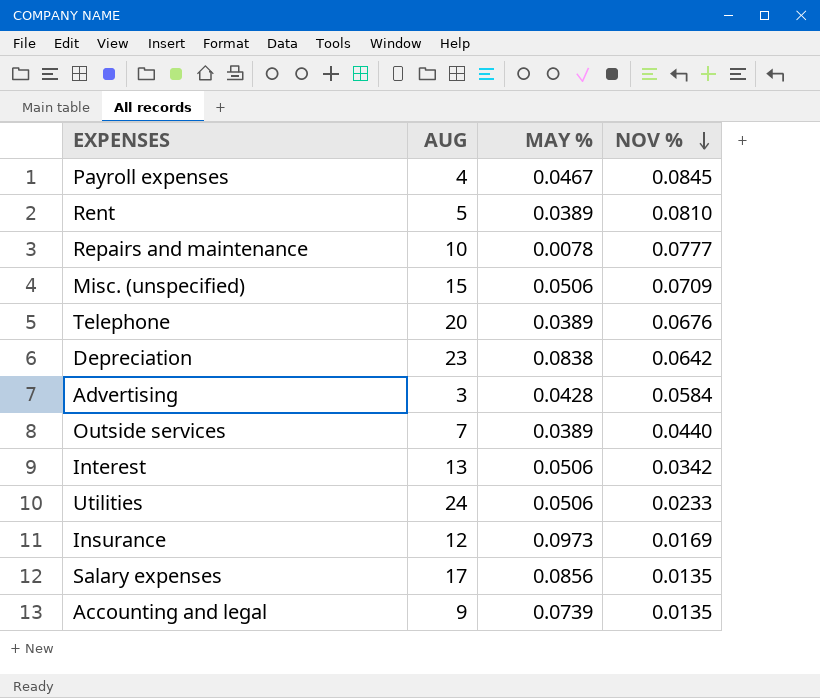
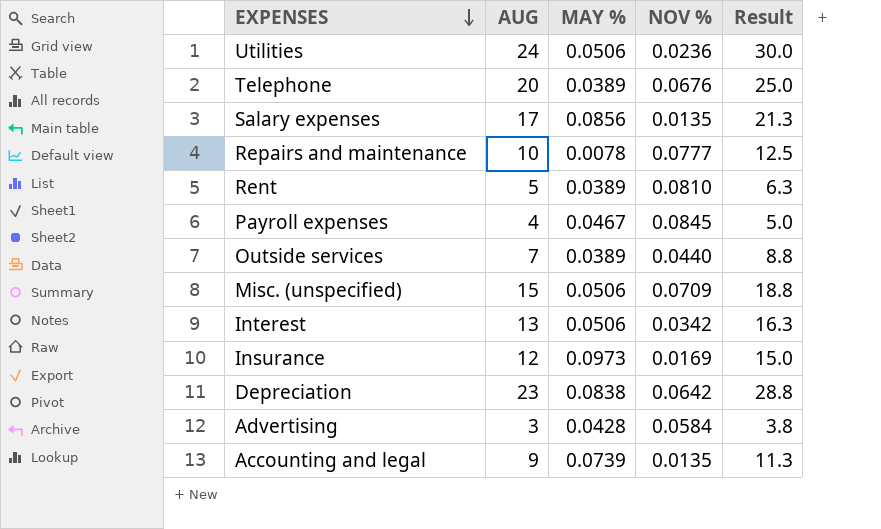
row order: NOV % descending -> EXPENSES descending
column Result | formula: none -> [AUG] * 1.25
Utilities | NOV %: 0.0233 -> 0.0236

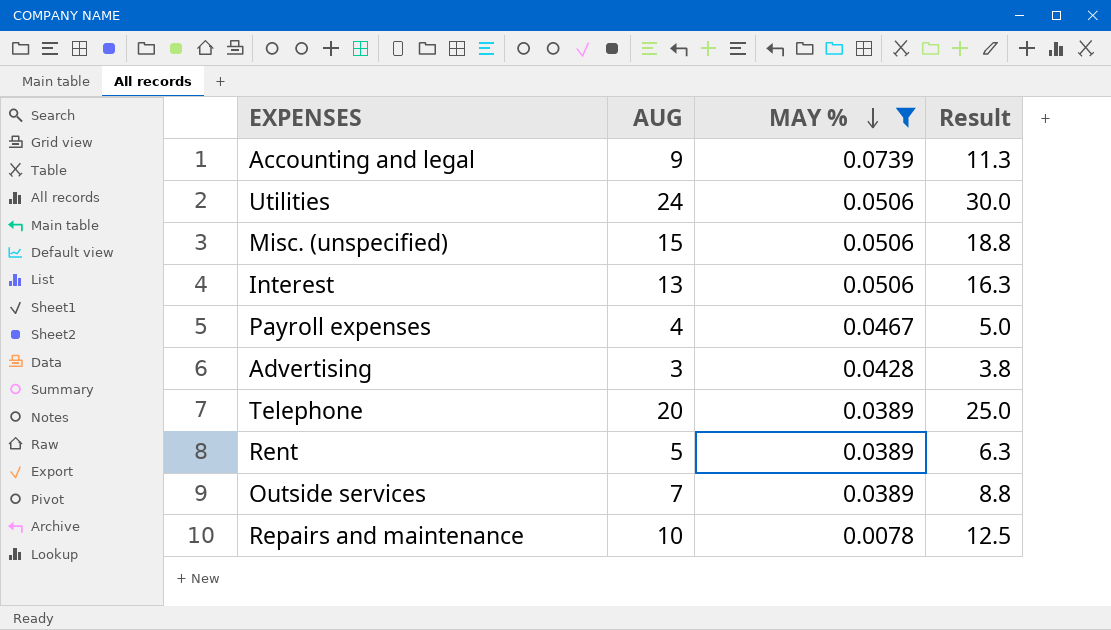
filter: none -> MAY % <= 0.0739
row order: EXPENSES descending -> MAY % descending
column NOV % | position: 4 -> none

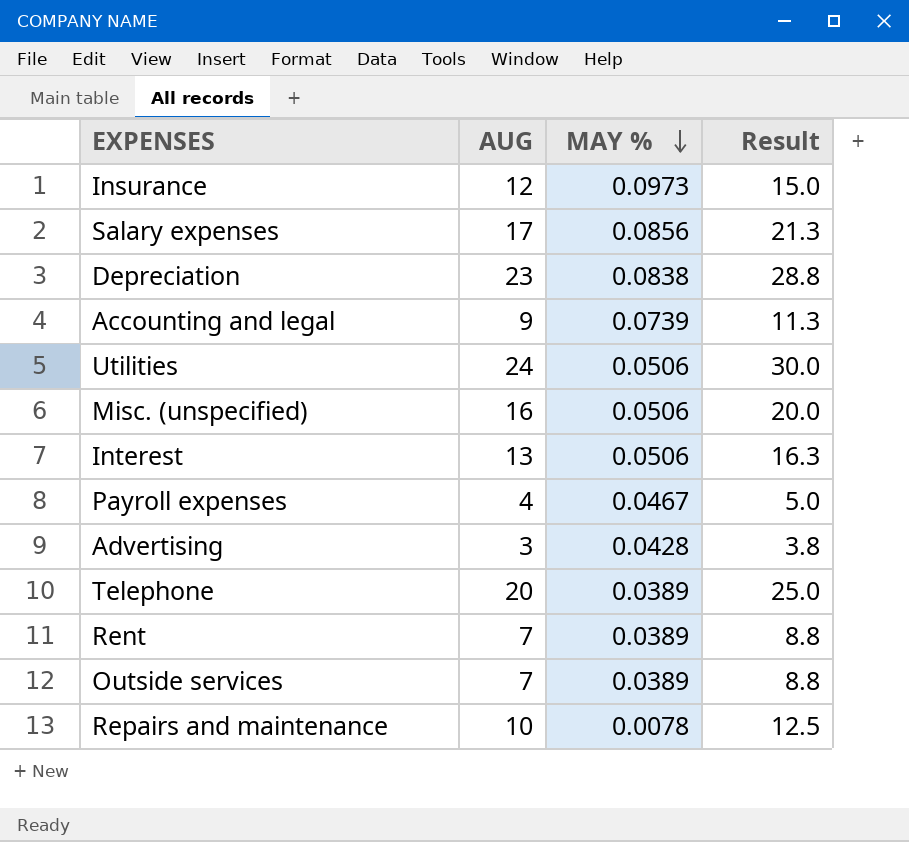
filter: MAY % <= 0.0739 -> none
Misc. (unspecified) | AUG: 15 -> 16
Misc. (unspecified) | Result: 18.8 -> 20.0
Rent | AUG: 5 -> 7
Rent | Result: 6.3 -> 8.8

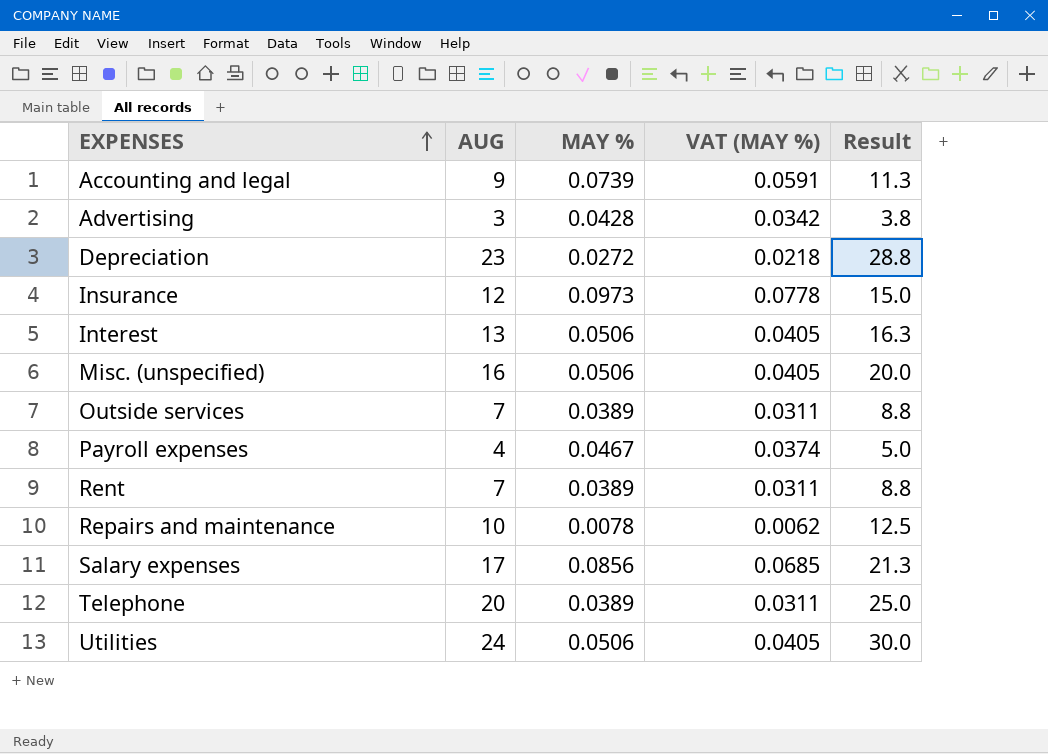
row order: MAY % descending -> EXPENSES ascending
column VAT (MAY %) | formula: none -> [MAY %] * 0.8
Depreciation | MAY %: 0.0838 -> 0.0272

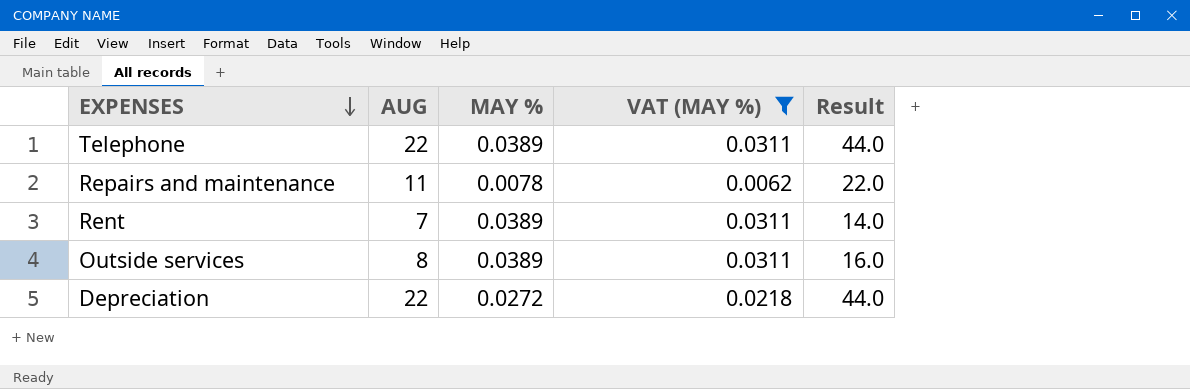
filter: none -> VAT (MAY %) <= 0.0311
row order: EXPENSES ascending -> EXPENSES descending
column Result | formula: [AUG] * 1.25 -> [AUG] * 2
Telephone | AUG: 20 -> 22
Repairs and maintenance | AUG: 10 -> 11
Outside services | AUG: 7 -> 8
Depreciation | AUG: 23 -> 22

